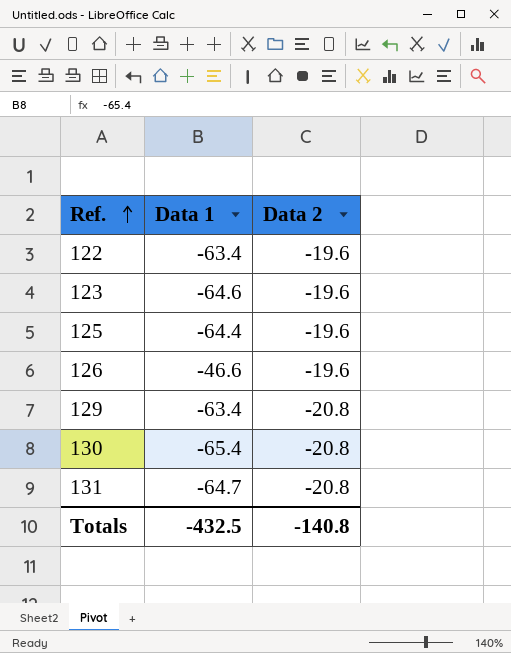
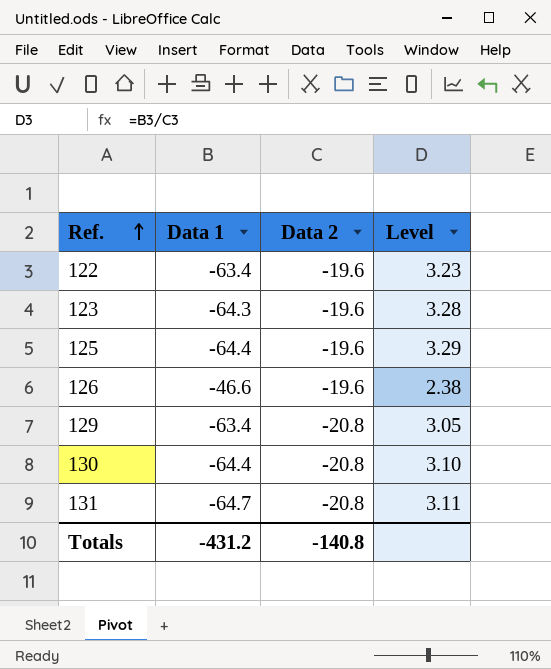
column Level | formula: none -> [Data 1] / [Data 2]
123 | Data 1: -64.6 -> -64.3
130 | Data 1: -65.4 -> -64.4
Totals | Data 1: -432.5 -> -431.2

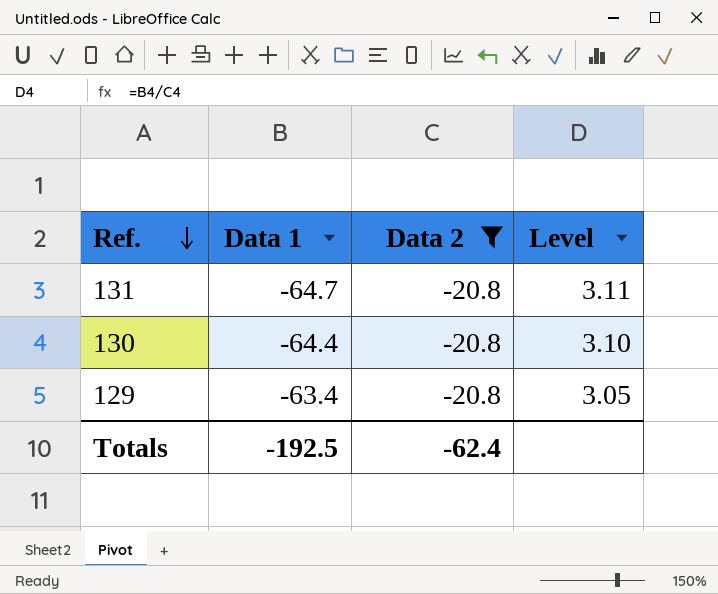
filter: none -> Data 2 = -20.8
row order: Ref. ascending -> Ref. descending
Totals | Data 1: -431.2 -> -192.5
Totals | Data 2: -140.8 -> -62.4

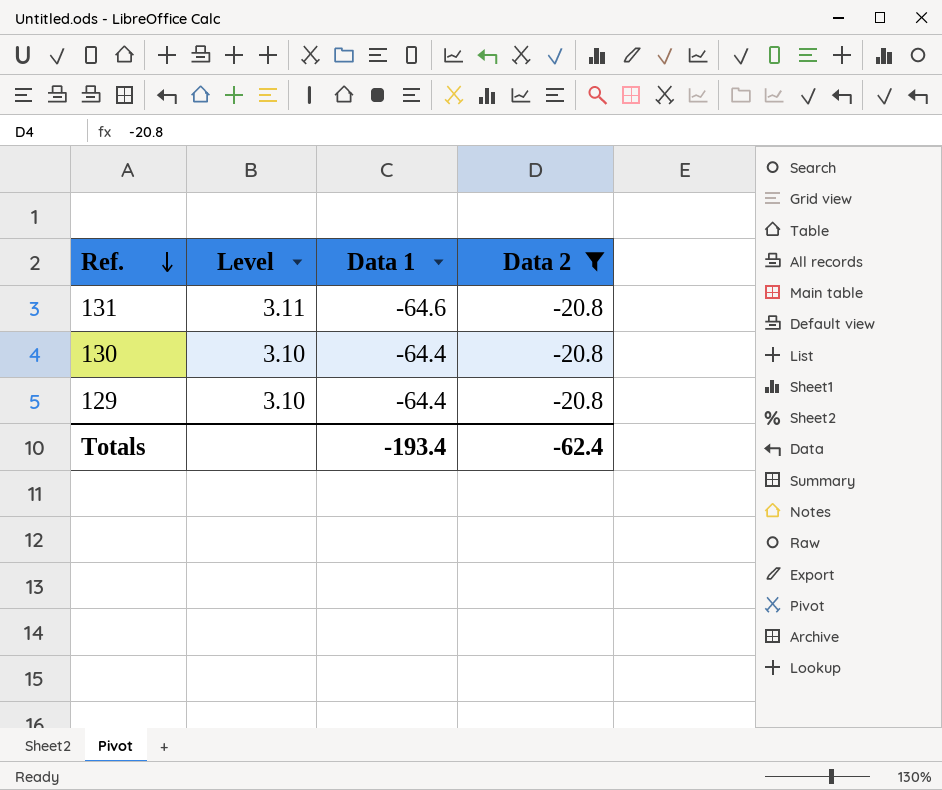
column Level | position: 4 -> 2
131 | Data 1: -64.7 -> -64.6
129 | Level: 3.05 -> 3.10
129 | Data 1: -63.4 -> -64.4
Totals | Data 1: -192.5 -> -193.4

